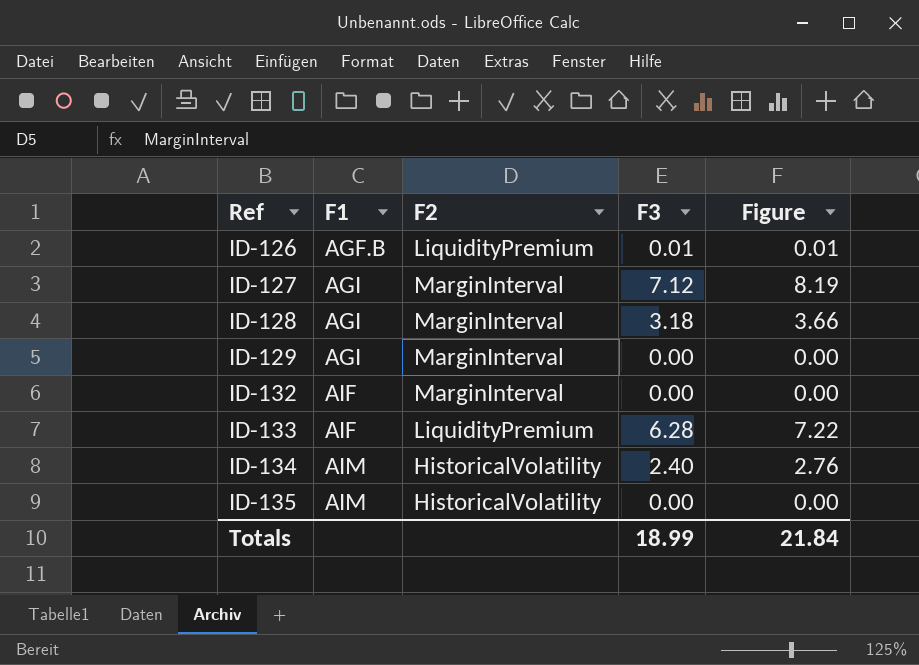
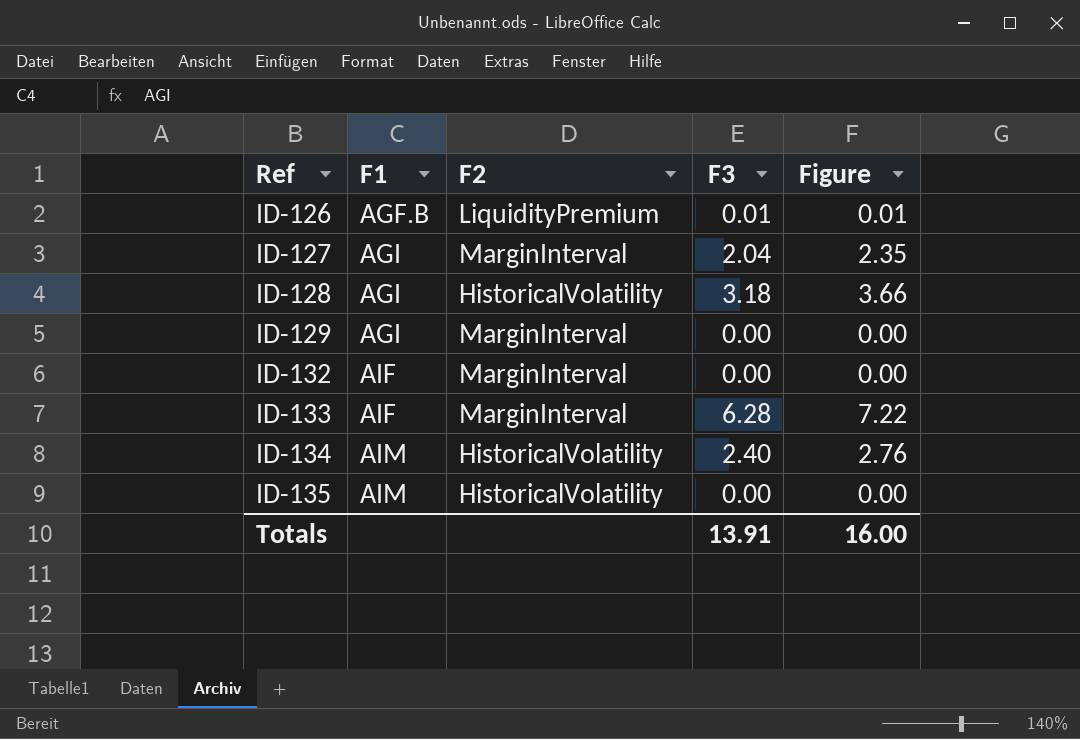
ID-127 | F3: 7.12 -> 2.04
ID-127 | Figure: 8.19 -> 2.35
ID-128 | F2: MarginInterval -> HistoricalVolatility
ID-133 | F2: LiquidityPremium -> MarginInterval
Totals | F3: 18.99 -> 13.91
Totals | Figure: 21.84 -> 16.00

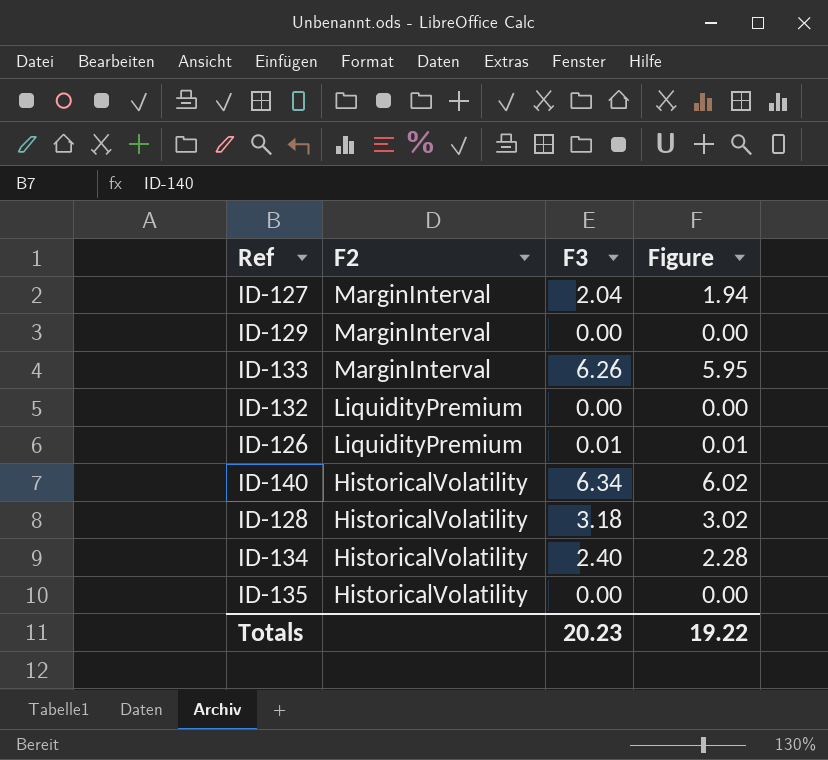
row order: Ref ascending -> F2 descending
column F1 | position: 2 -> none
column Figure | formula: [F3] * 1.15 -> [F3] * 0.95
ID-133 | F3: 6.28 -> 6.26
ID-132 | F2: MarginInterval -> LiquidityPremium
row ID-140: none -> HistoricalVolatility | 6.34 | 6.02
Totals | F3: 13.91 -> 20.23
Totals | Figure: 16.00 -> 19.22

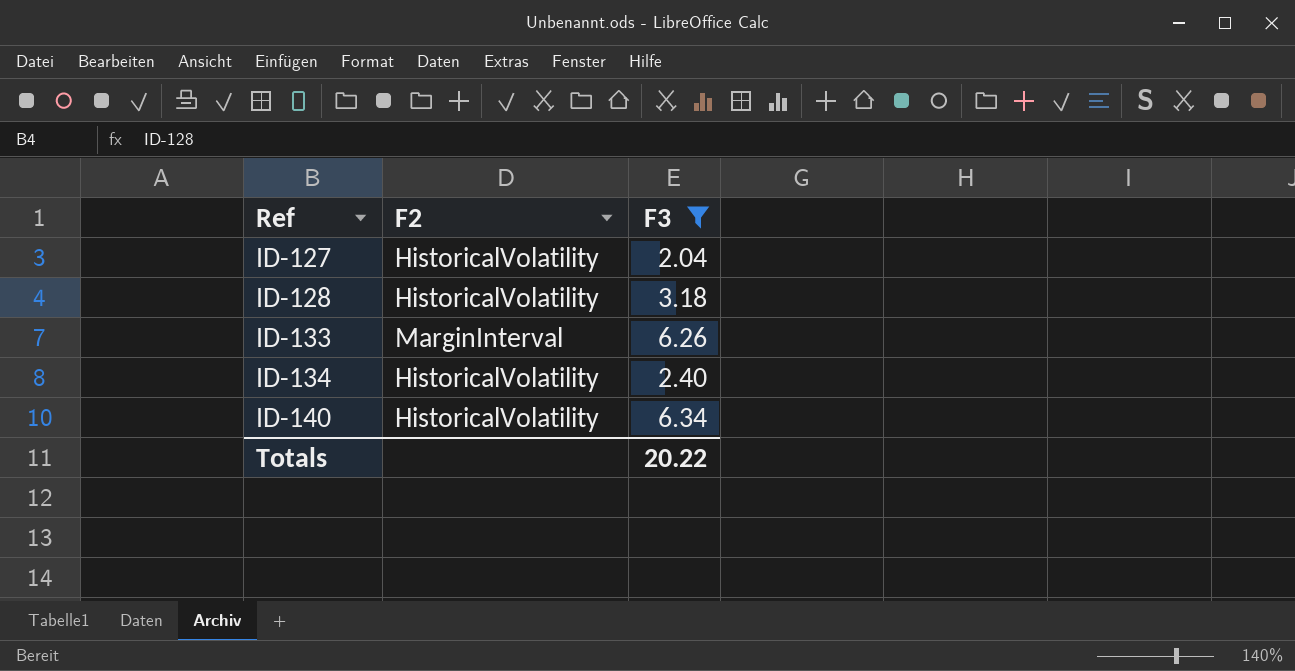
filter: none -> F3 >= 2.04
row order: F2 descending -> Ref ascending
column Figure | formula: [F3] * 0.95 -> none
ID-127 | F2: MarginInterval -> HistoricalVolatility
Totals | F3: 20.23 -> 20.22

